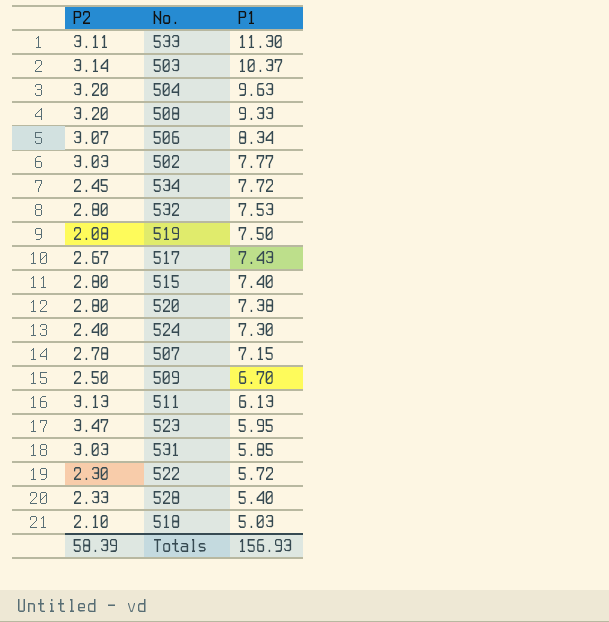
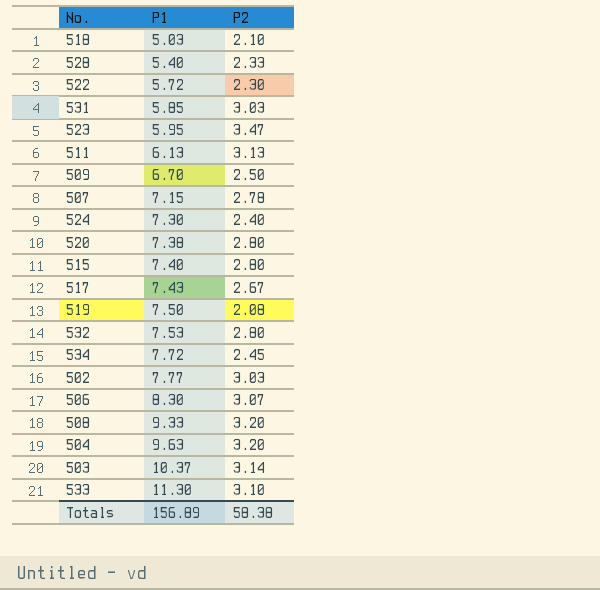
row order: P1 descending -> P1 ascending
column P2 | position: 1 -> 3
506 | P1: 8.34 -> 8.30
533 | P2: 3.11 -> 3.10
Totals | P1: 156.93 -> 156.89
Totals | P2: 58.39 -> 58.38

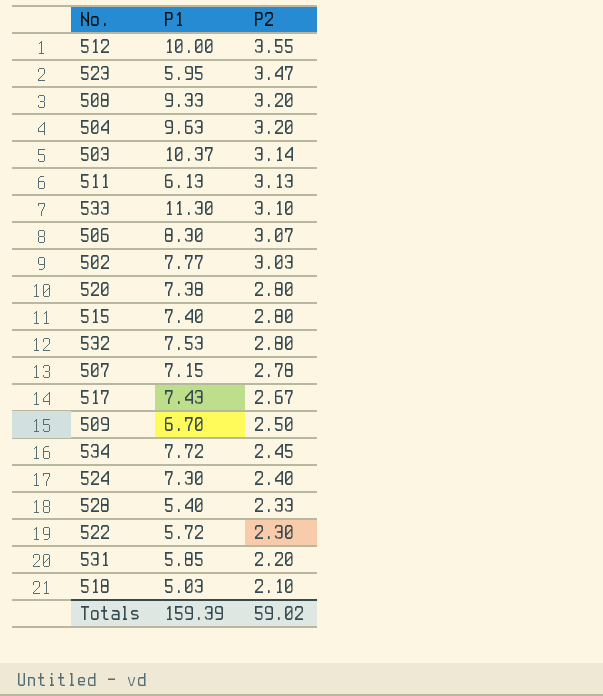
row order: P1 ascending -> P2 descending
row 519: 7.50 | 2.08 -> none
row 512: none -> 10.00 | 3.55
531 | P2: 3.03 -> 2.20
Totals | P1: 156.89 -> 159.39
Totals | P2: 58.38 -> 59.02

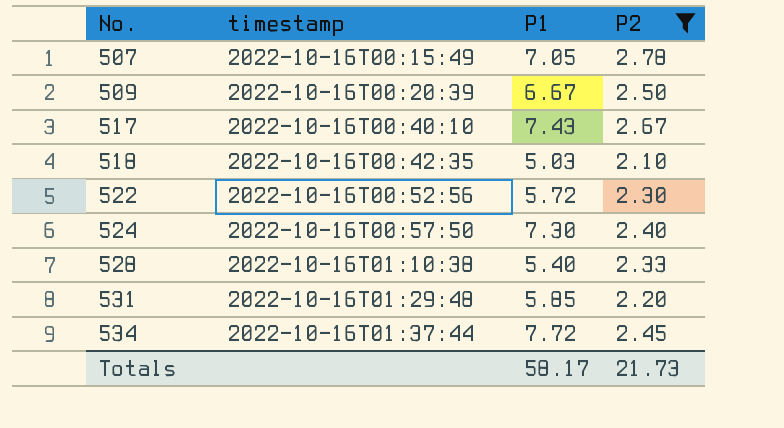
filter: none -> P2 <= 2.78
row order: P2 descending -> No. ascending
column timestamp | position: none -> 2
507 | P1: 7.15 -> 7.05
509 | P1: 6.70 -> 6.67
Totals | P1: 159.39 -> 58.17
Totals | P2: 59.02 -> 21.73

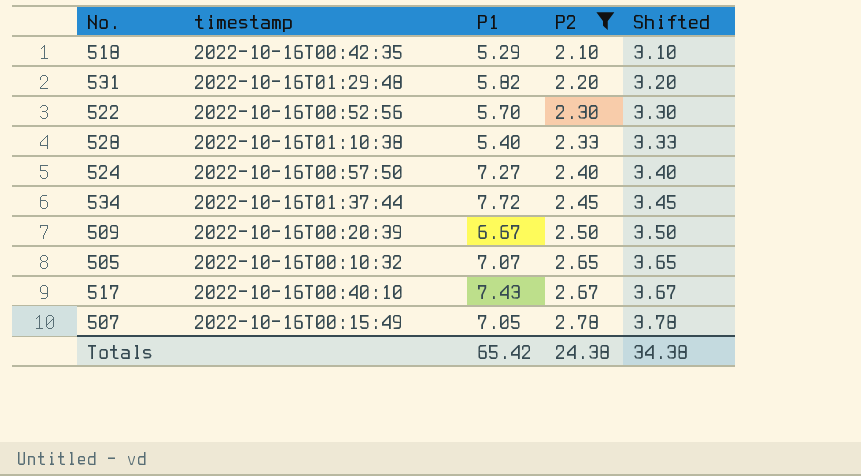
row order: No. ascending -> P2 ascending
column Shifted | formula: none -> [P2] + 1
518 | P1: 5.03 -> 5.29
531 | P1: 5.85 -> 5.82
522 | P1: 5.72 -> 5.70
524 | P1: 7.30 -> 7.27
row 505: none -> 2022-10-16T00:10:32 | 7.07 | 2.65 | 3.65
Totals | P1: 58.17 -> 65.42
Totals | P2: 21.73 -> 24.38

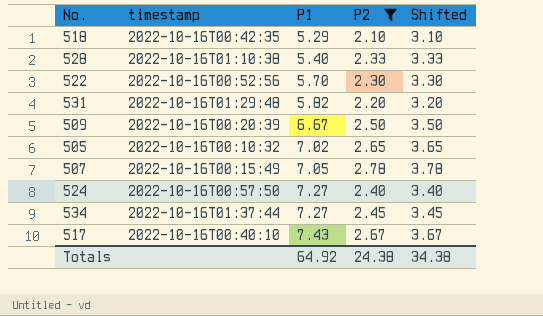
row order: P2 ascending -> P1 ascending
505 | P1: 7.07 -> 7.02
534 | P1: 7.72 -> 7.27
Totals | P1: 65.42 -> 64.92

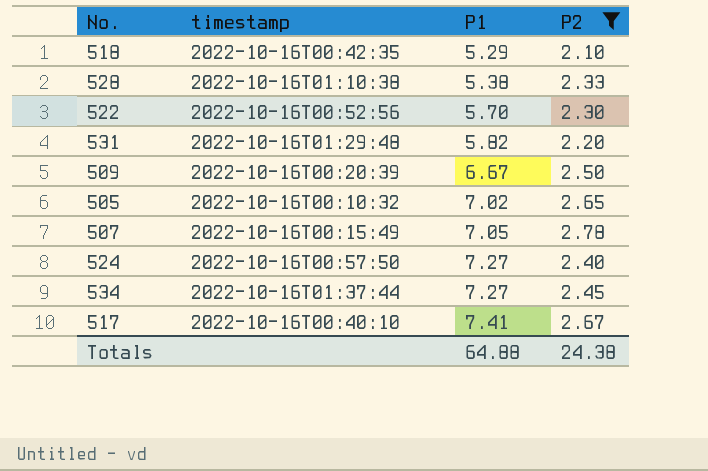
column Shifted | formula: [P2] + 1 -> none
528 | P1: 5.40 -> 5.38
517 | P1: 7.43 -> 7.41
Totals | P1: 64.92 -> 64.88

